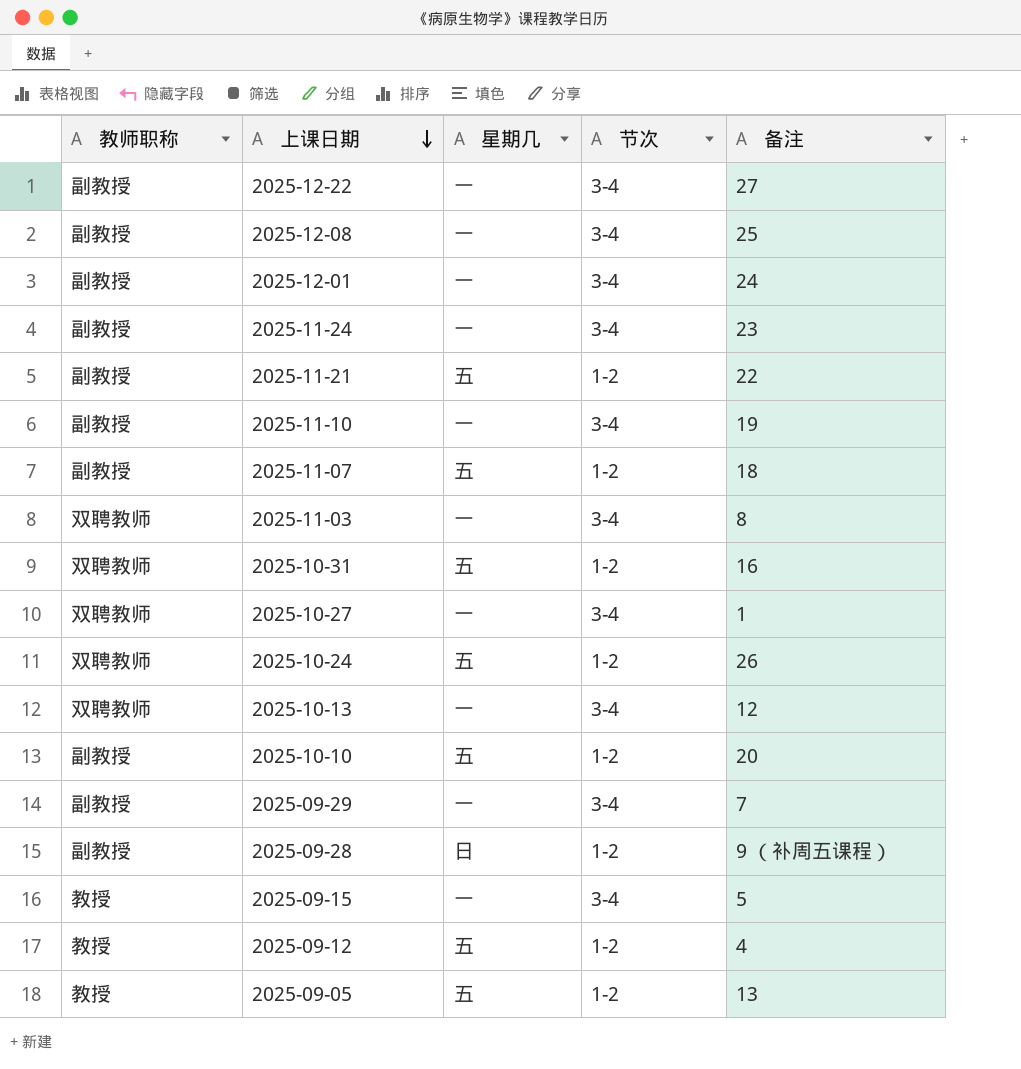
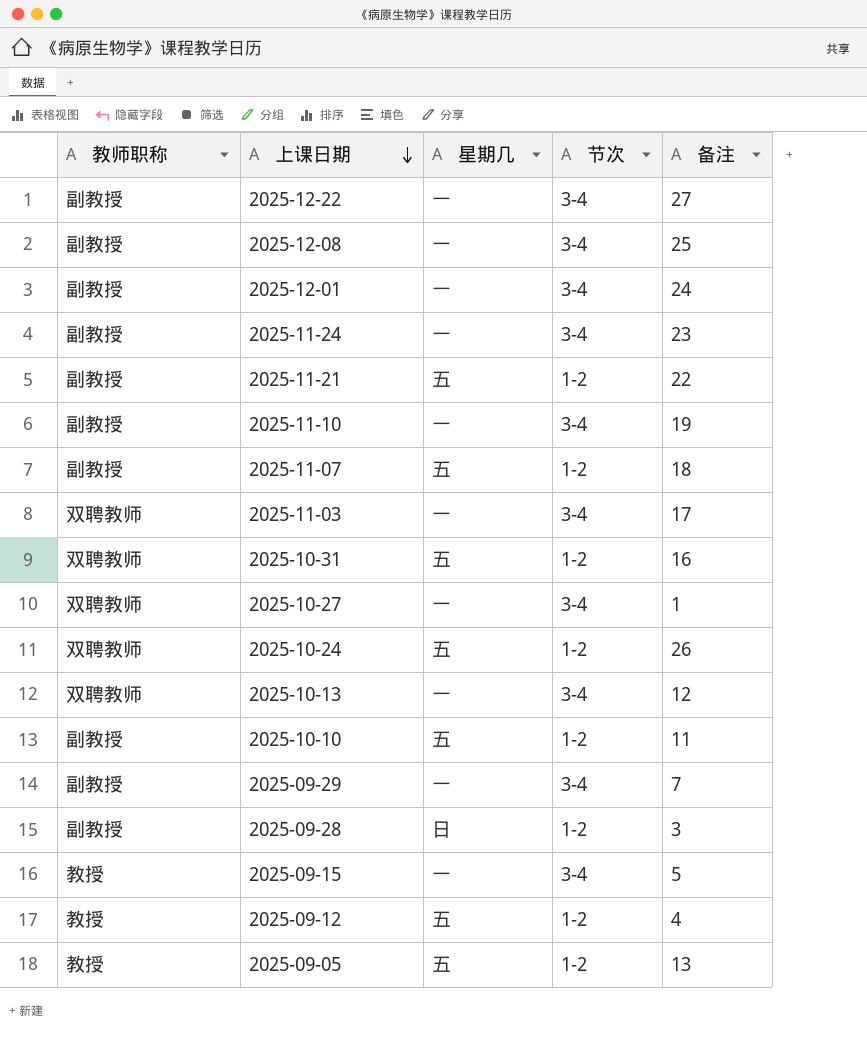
2025-11-03 | 备注: 8 -> 17
2025-10-10 | 备注: 20 -> 11
2025-09-28 | 备注: 9 （补周五课程） -> 3

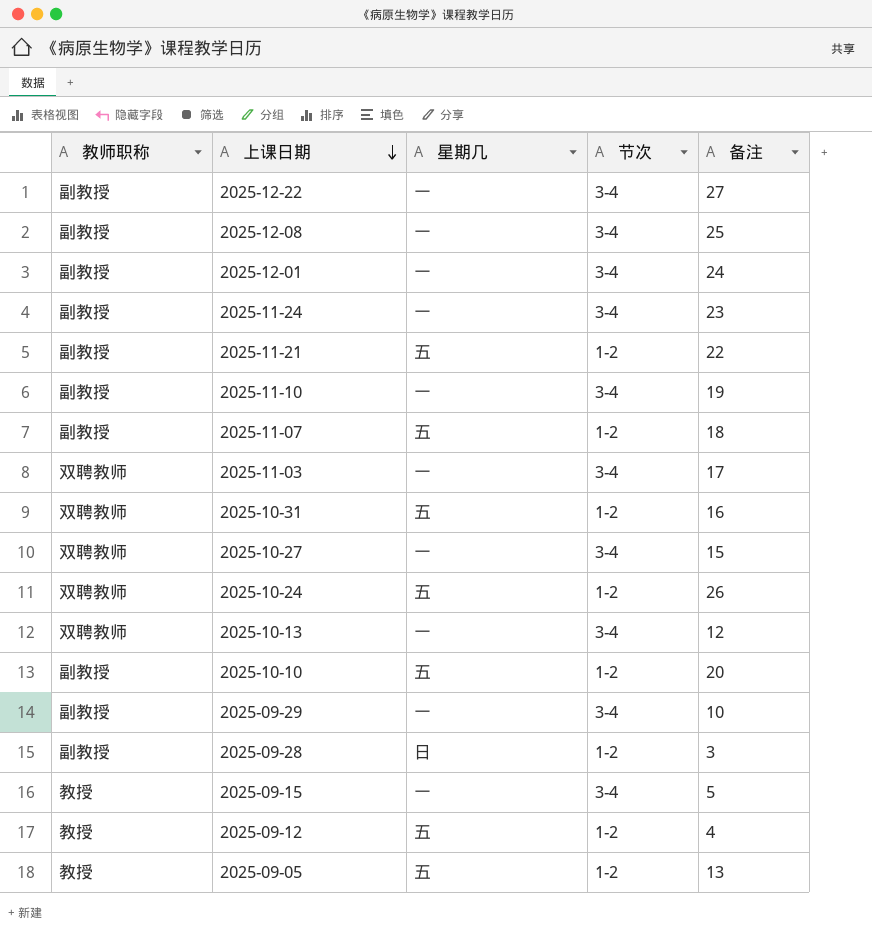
2025-10-27 | 备注: 1 -> 15
2025-10-10 | 备注: 11 -> 20
2025-09-29 | 备注: 7 -> 10

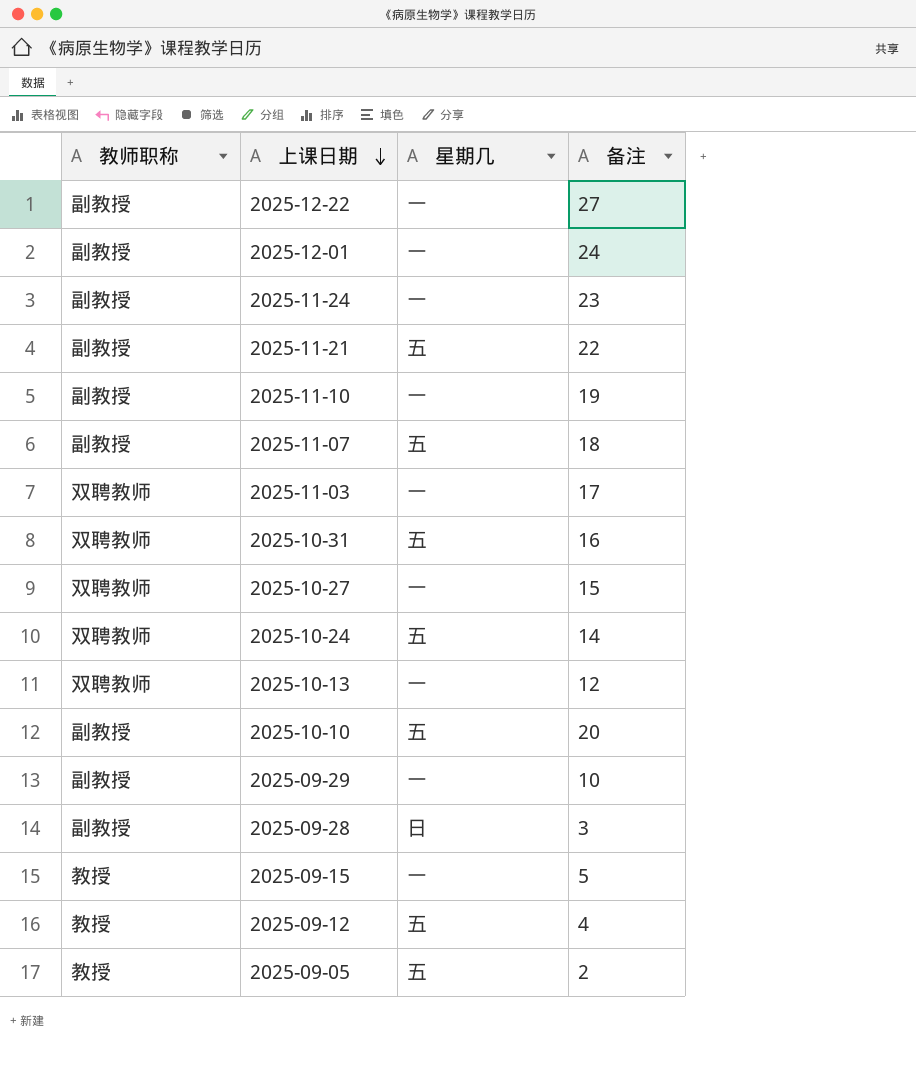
column 节次 | position: 4 -> none
row 2025-12-08: 副教授 | 一 | 3-4 | 25 -> none
2025-10-24 | 备注: 26 -> 14
2025-09-05 | 备注: 13 -> 2

